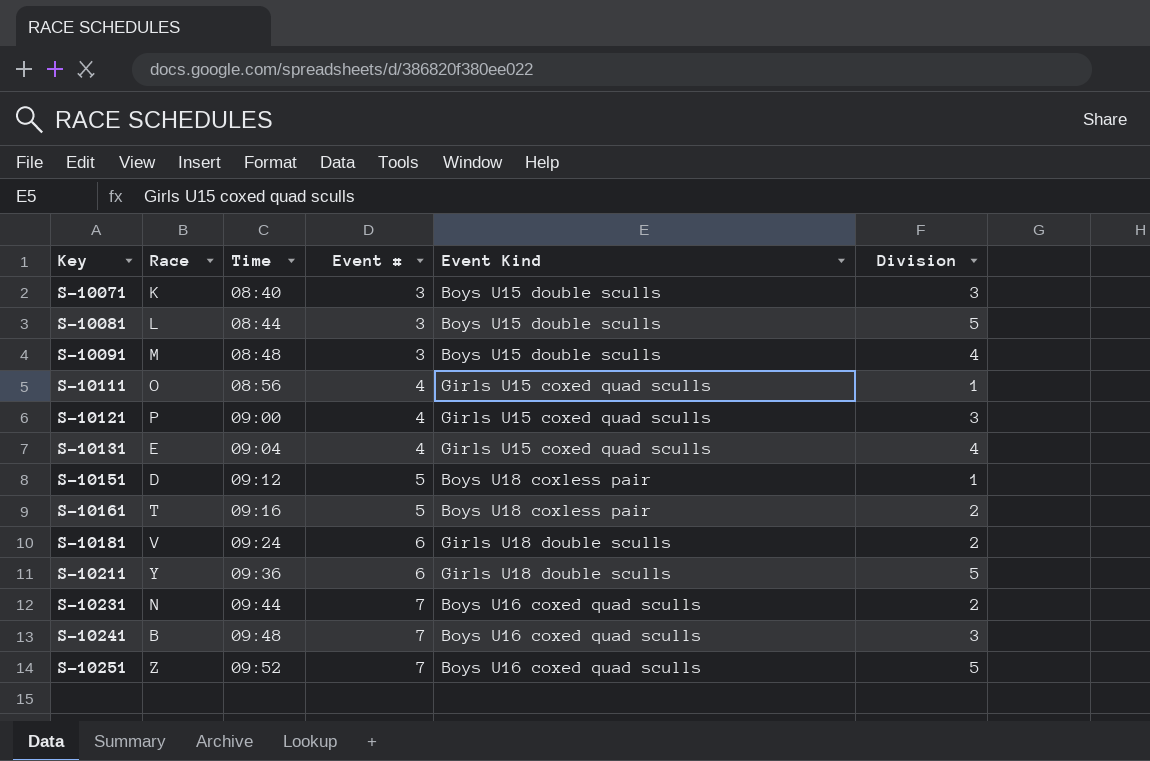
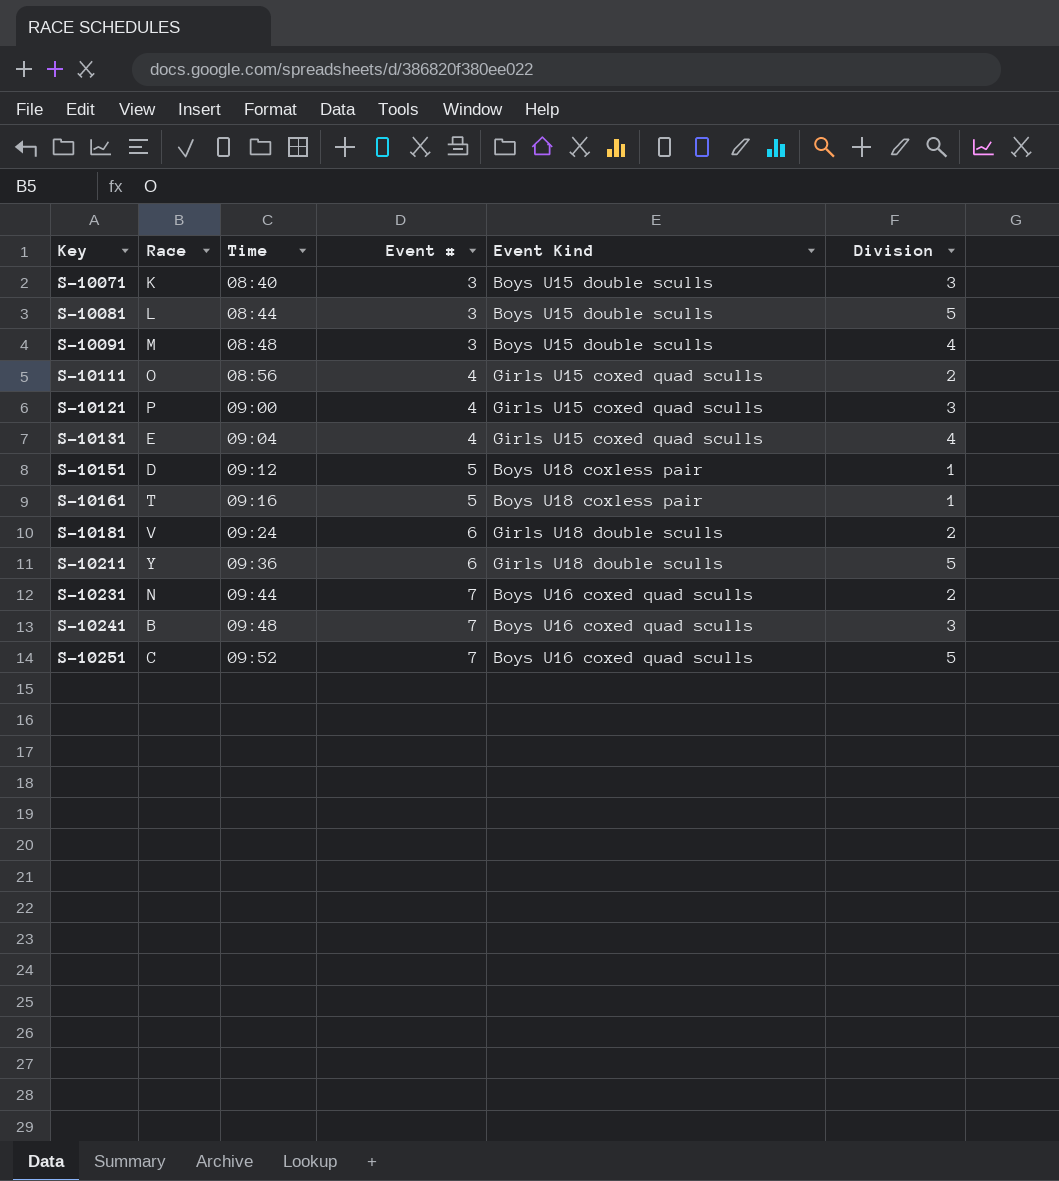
S-10111 | Division: 1 -> 2
S-10161 | Division: 2 -> 1
S-10251 | Race: Z -> C

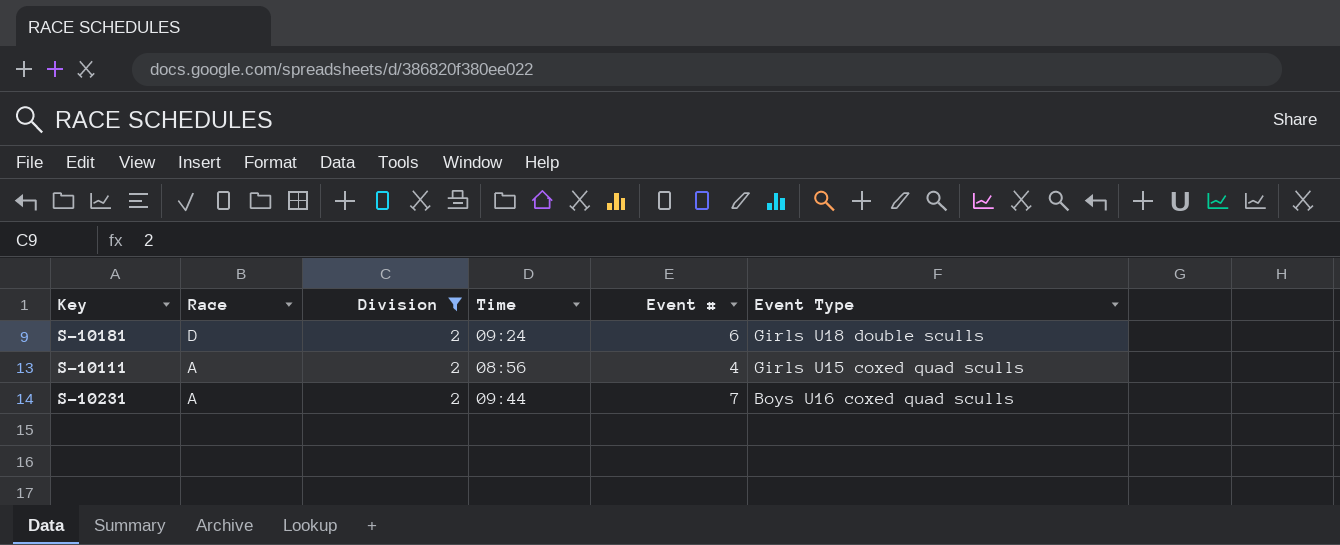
filter: none -> Division = 2
row order: Key ascending -> Race descending
column Division | position: 6 -> 3
column name: Event Kind -> Event Type
S-10181 | Race: V -> D
S-10111 | Race: O -> A
S-10231 | Race: N -> A

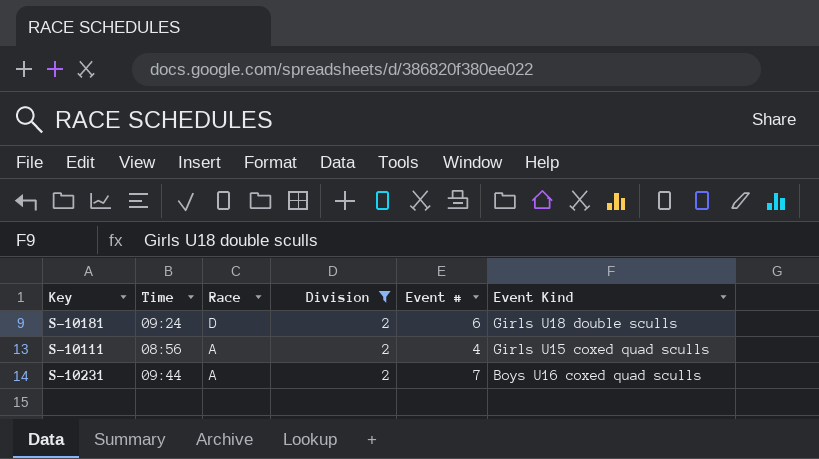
column Time | position: 4 -> 2
column name: Event Type -> Event Kind

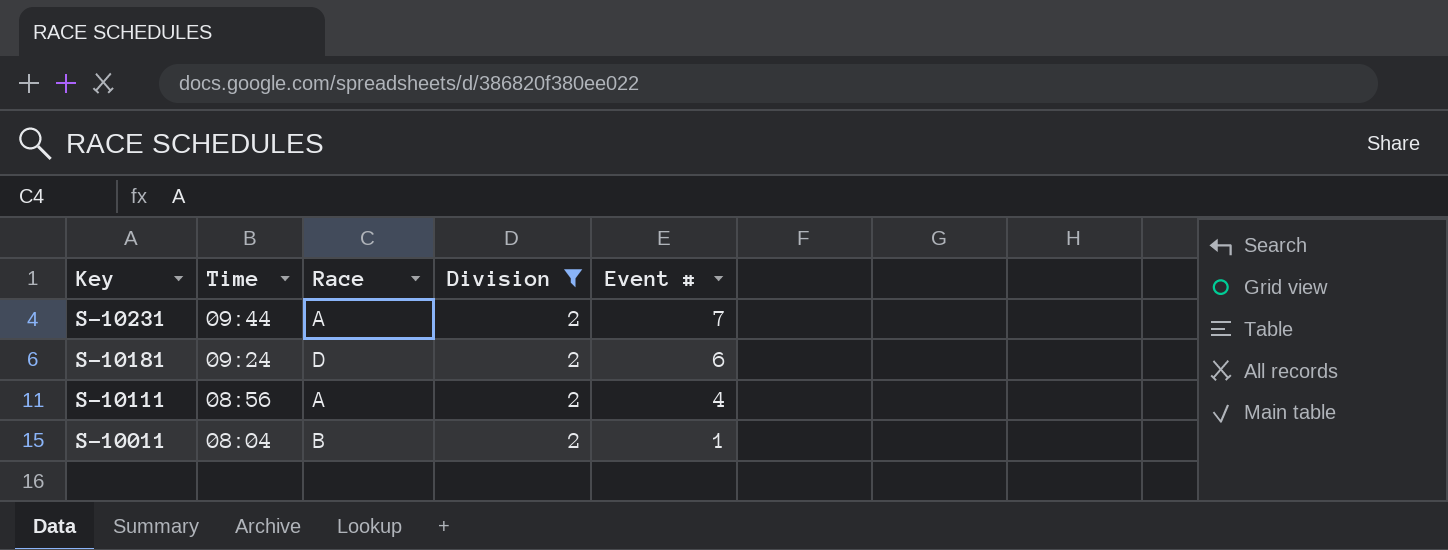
row order: Race descending -> Key descending
column Event Kind | position: 6 -> none
row S-10011: none -> 08:04 | B | 2 | 1

